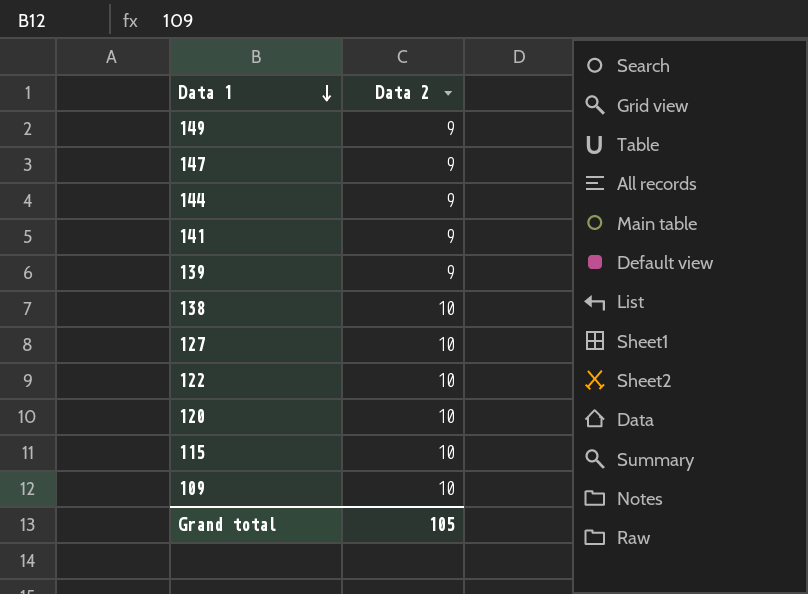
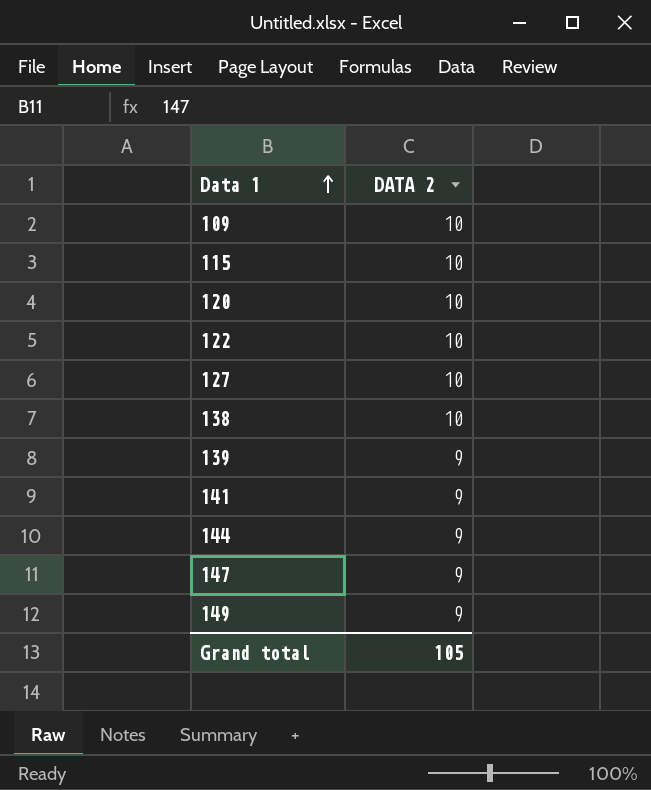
row order: Data 1 descending -> Data 1 ascending
column name: Data 2 -> DATA 2

